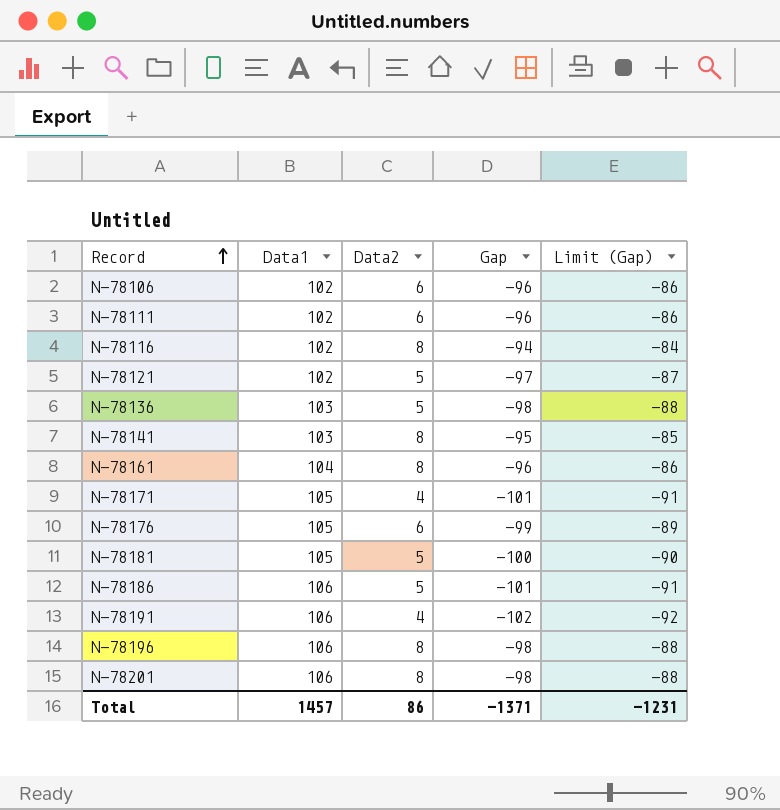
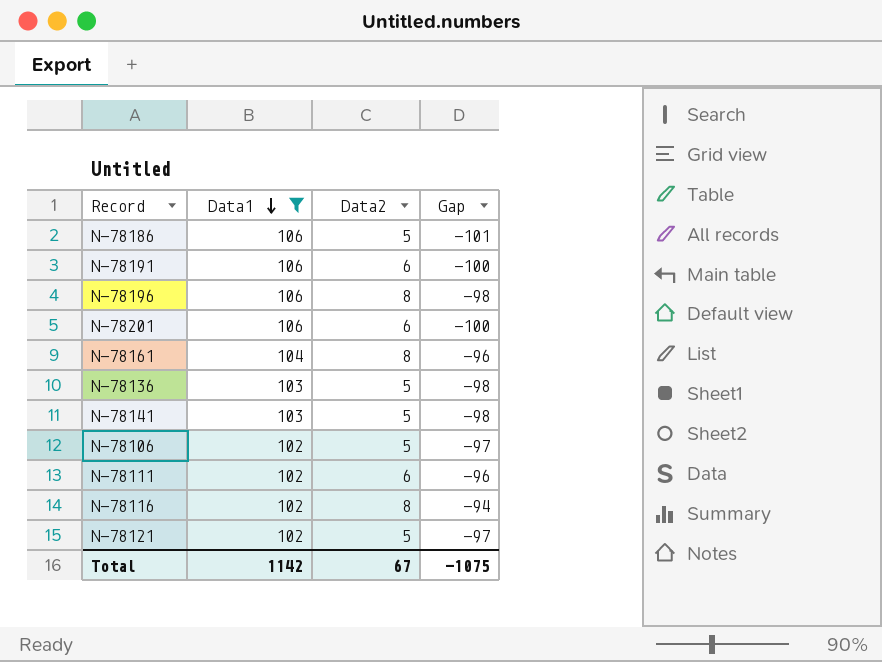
filter: none -> Data1 != 105
row order: Record ascending -> Data1 descending
column Limit (Gap) | formula: [Gap] + 10 -> none
N-78191 | Data2: 4 -> 6
N-78191 | Gap: -102 -> -100
N-78201 | Data2: 8 -> 6
N-78201 | Gap: -98 -> -100
N-78141 | Data2: 8 -> 5
N-78141 | Gap: -95 -> -98
N-78106 | Data2: 6 -> 5
N-78106 | Gap: -96 -> -97
Total | Data1: 1457 -> 1142
Total | Data2: 86 -> 67
Total | Gap: -1371 -> -1075

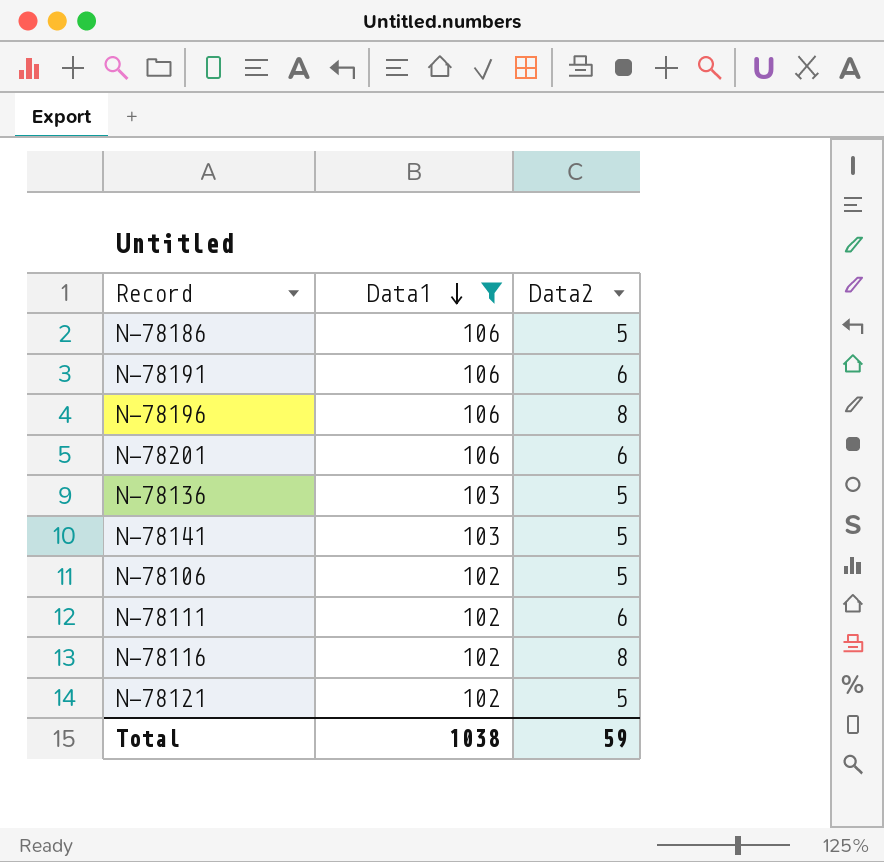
column Gap | formula: [Data2] - [Data1] -> none
row N-78161: 104 | 8 | -96 -> none
Total | Data1: 1142 -> 1038
Total | Data2: 67 -> 59

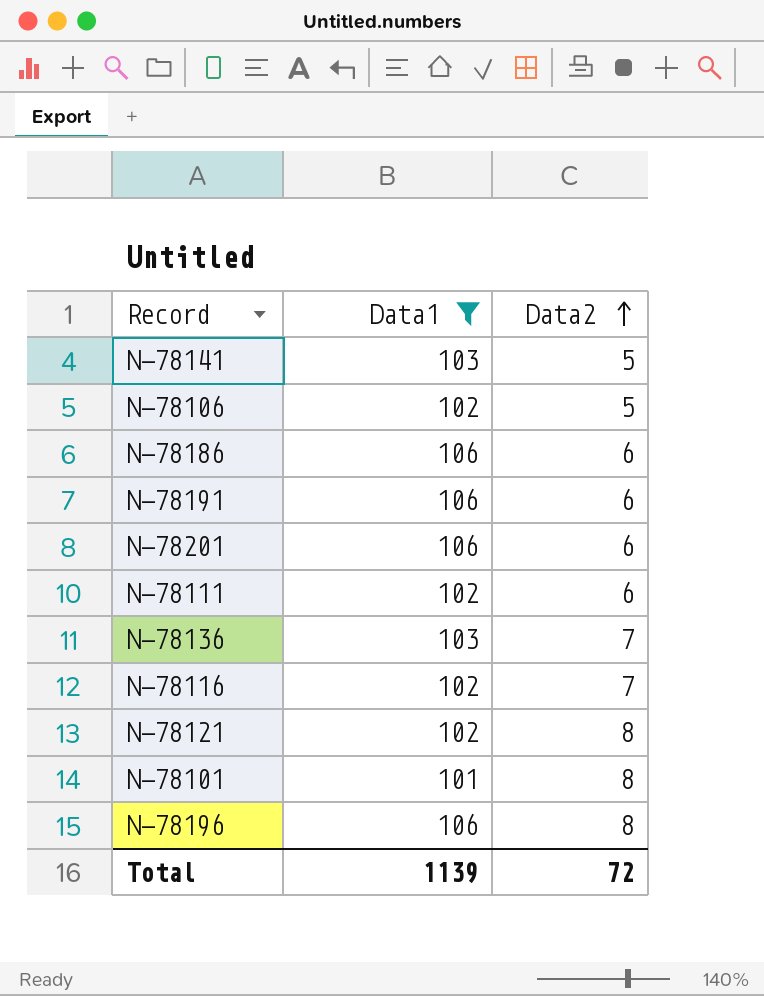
row order: Data1 descending -> Data2 ascending
N-78186 | Data2: 5 -> 6
N-78136 | Data2: 5 -> 7
N-78116 | Data2: 8 -> 7
N-78121 | Data2: 5 -> 8
row N-78101: none -> 101 | 8
Total | Data1: 1038 -> 1139
Total | Data2: 59 -> 72

